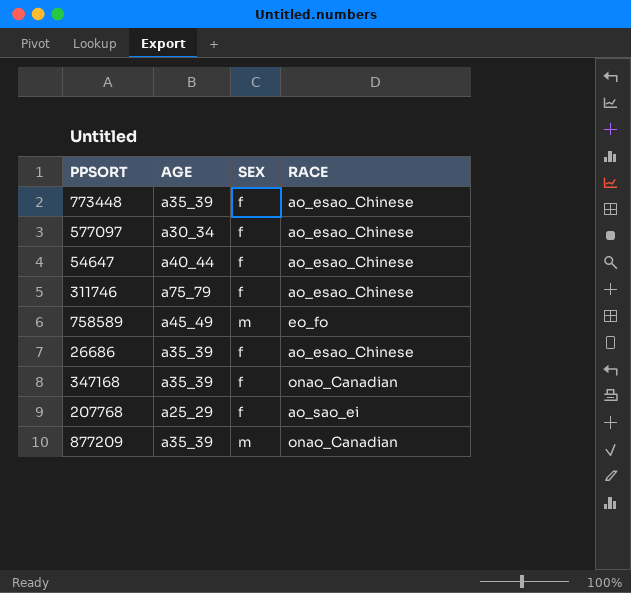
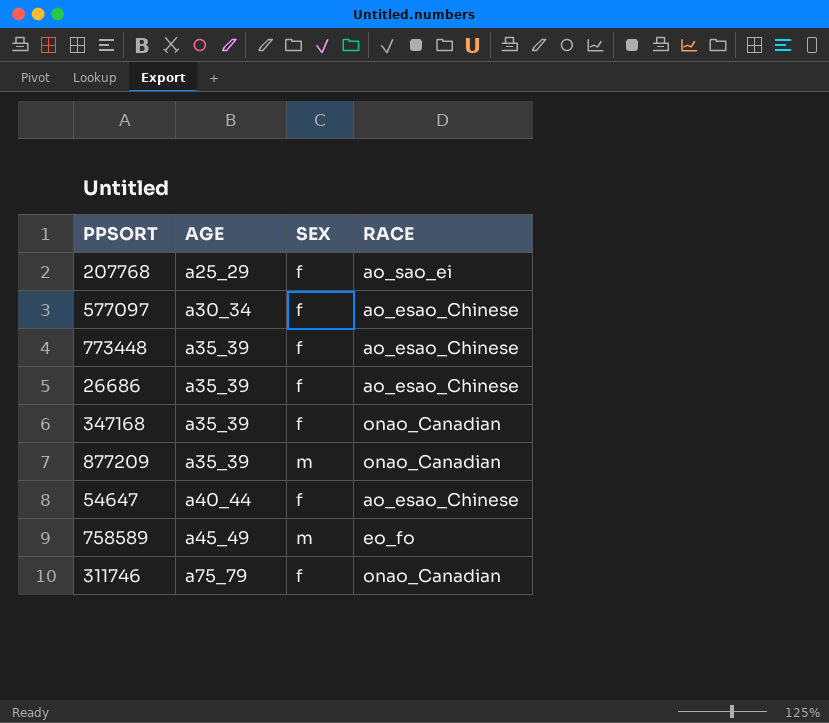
row order: none -> AGE ascending
311746 | RACE: ao_esao_Chinese -> onao_Canadian

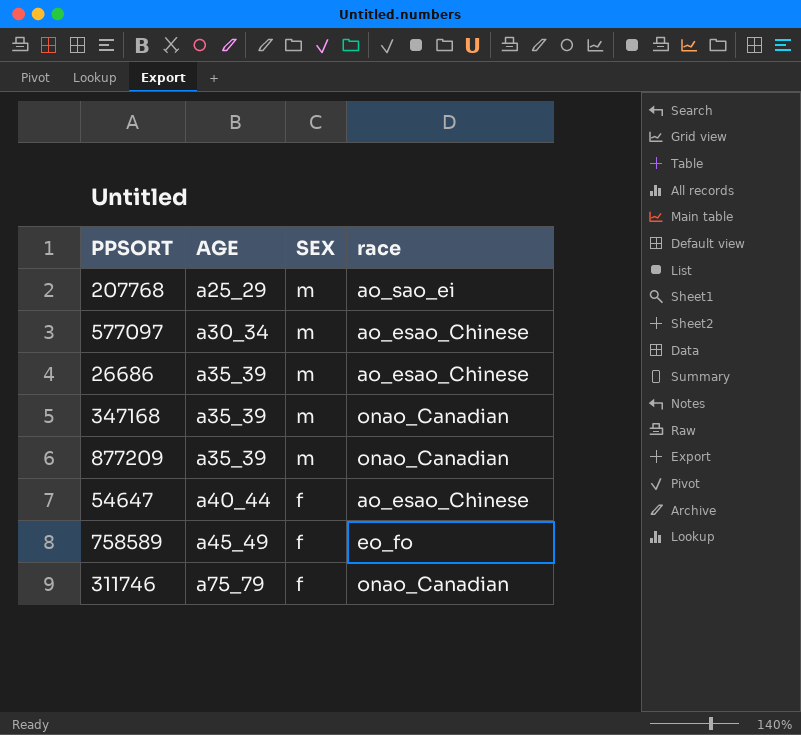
column name: RACE -> race
row 773448: a35_39 | f | ao_esao_Chinese -> none
207768 | SEX: f -> m
577097 | SEX: f -> m
26686 | SEX: f -> m
347168 | SEX: f -> m
758589 | SEX: m -> f

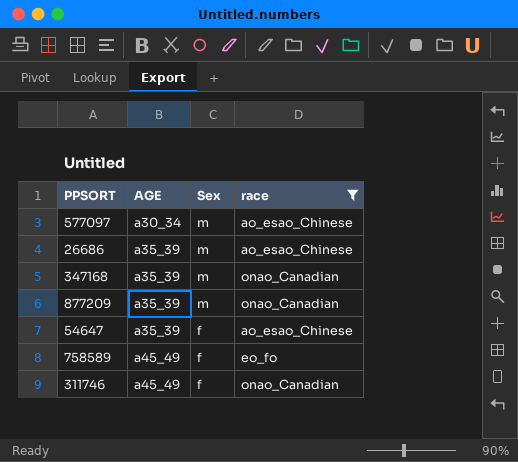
filter: none -> race != ao_sao_ei
column name: SEX -> Sex
54647 | AGE: a40_44 -> a35_39
311746 | AGE: a75_79 -> a45_49

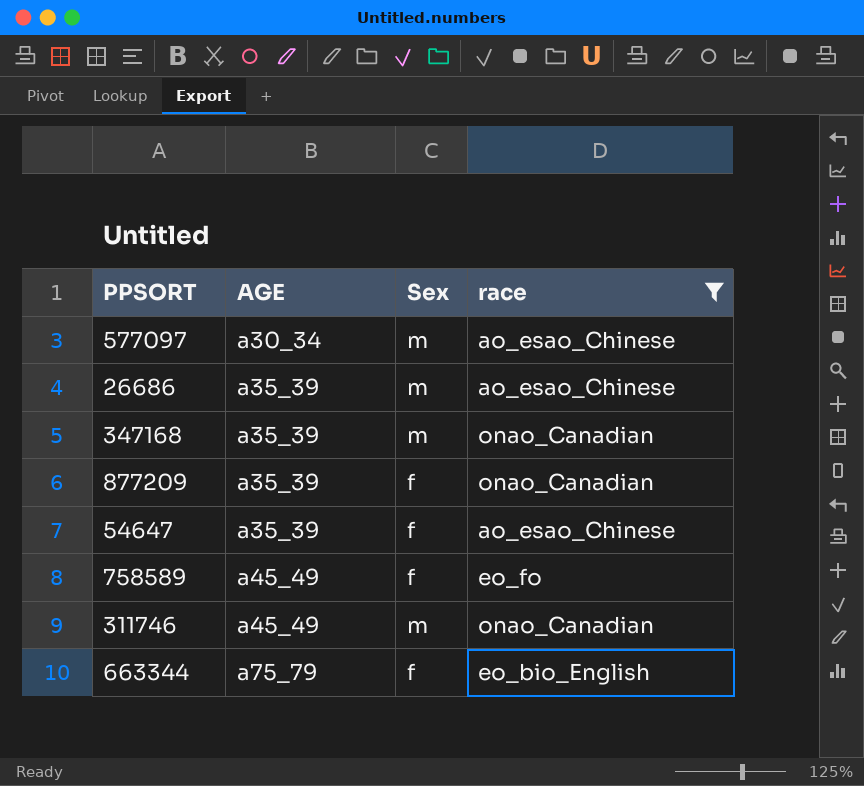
877209 | Sex: m -> f
311746 | Sex: f -> m
row 663344: none -> a75_79 | f | eo_bio_English

